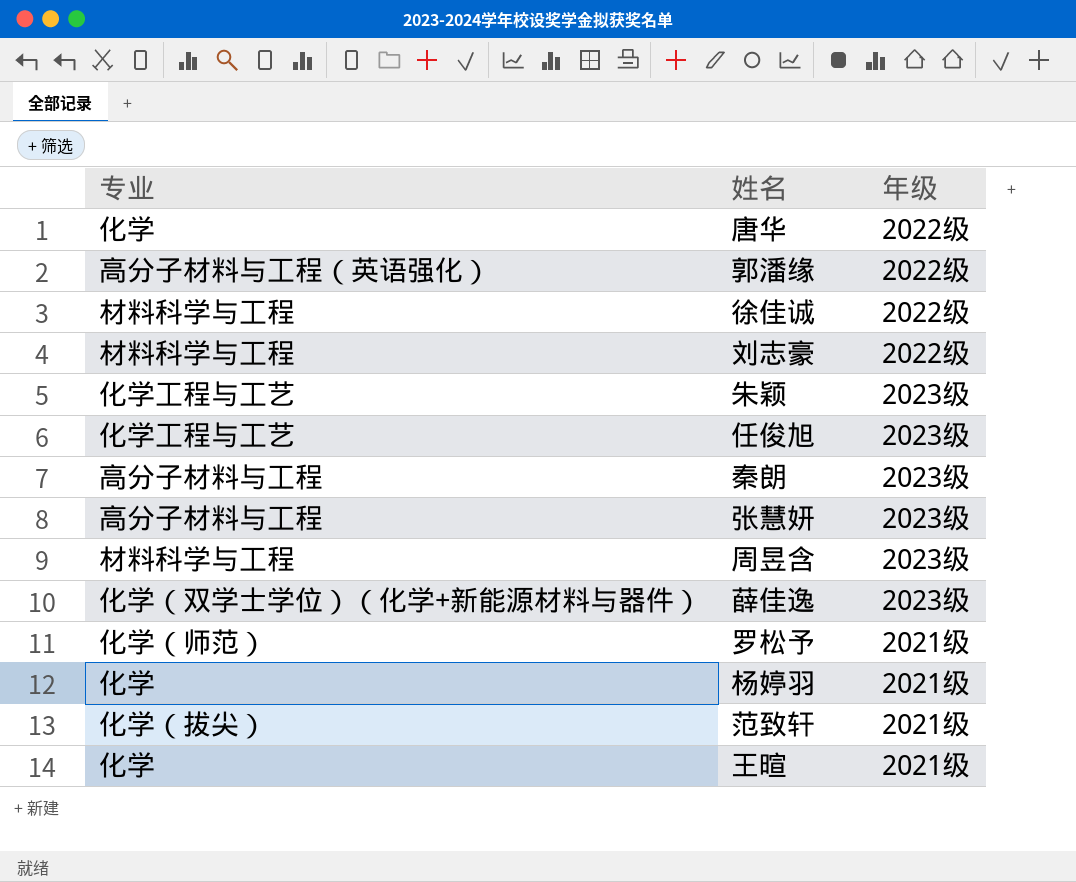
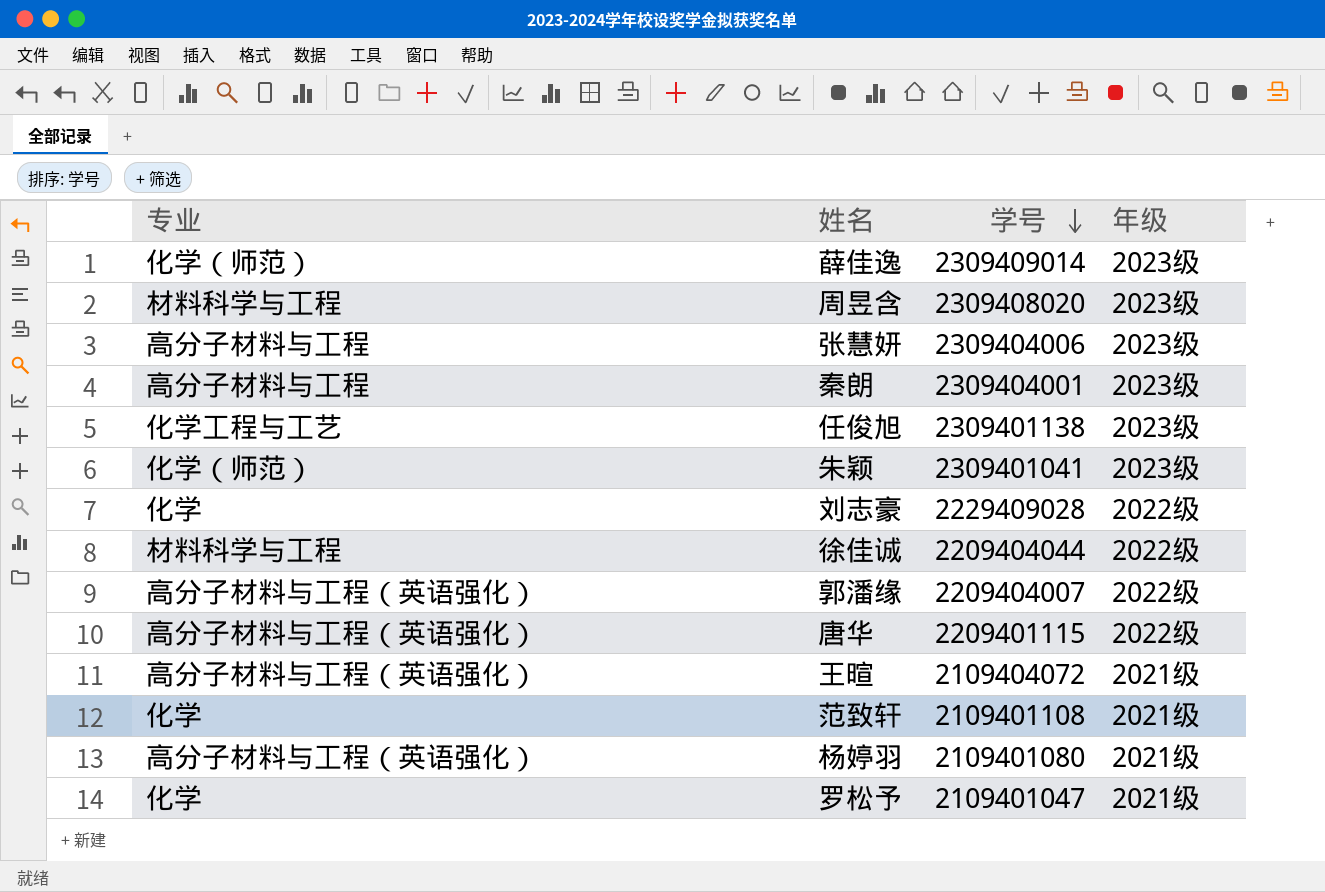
row order: none -> 学号 descending
column 学号 | position: none -> 3
薛佳逸 | 专业: 化学（双学士学位）（化学+新能源材料与器件） -> 化学（师范）
朱颖 | 专业: 化学工程与工艺 -> 化学（师范）
刘志豪 | 专业: 材料科学与工程 -> 化学
唐华 | 专业: 化学 -> 高分子材料与工程（英语强化）
王暄 | 专业: 化学 -> 高分子材料与工程（英语强化）
范致轩 | 专业: 化学（拔尖） -> 化学
杨婷羽 | 专业: 化学 -> 高分子材料与工程（英语强化）
罗松予 | 专业: 化学（师范） -> 化学

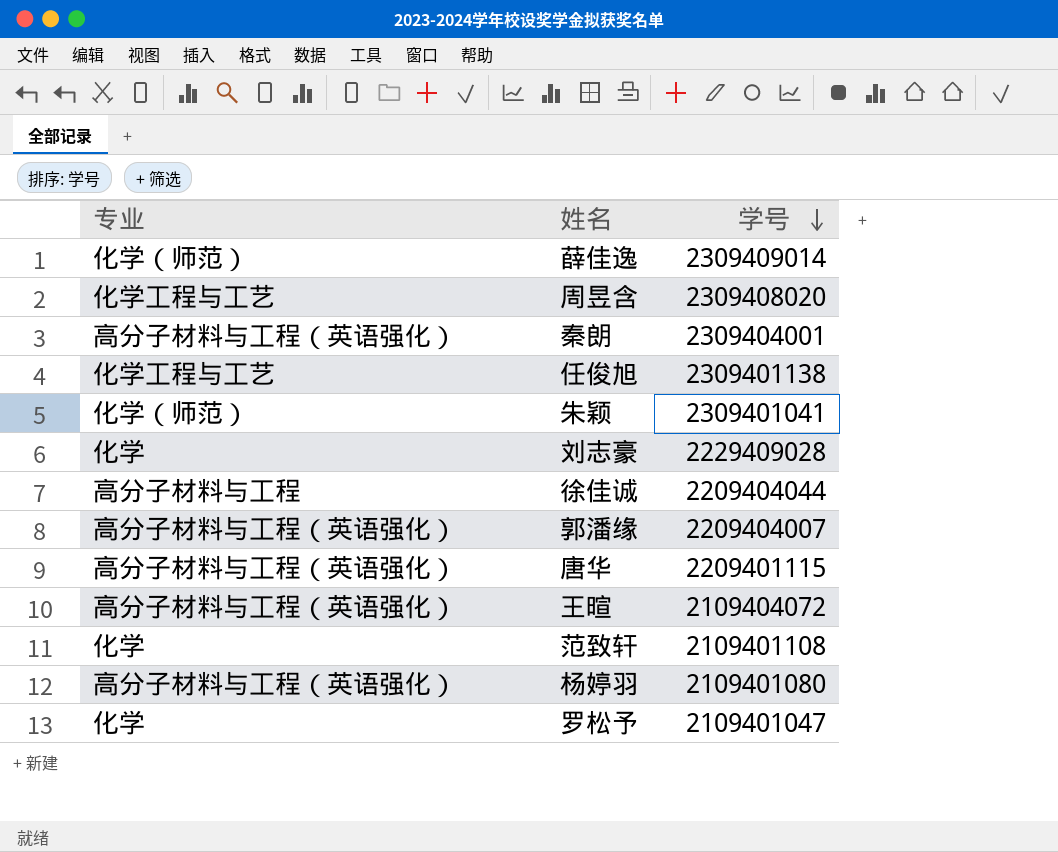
column 年级 | position: 4 -> none
row 张慧妍: 高分子材料与工程 | 2309404006 | 2023级 -> none
周昱含 | 专业: 材料科学与工程 -> 化学工程与工艺
秦朗 | 专业: 高分子材料与工程 -> 高分子材料与工程（英语强化）
徐佳诚 | 专业: 材料科学与工程 -> 高分子材料与工程

